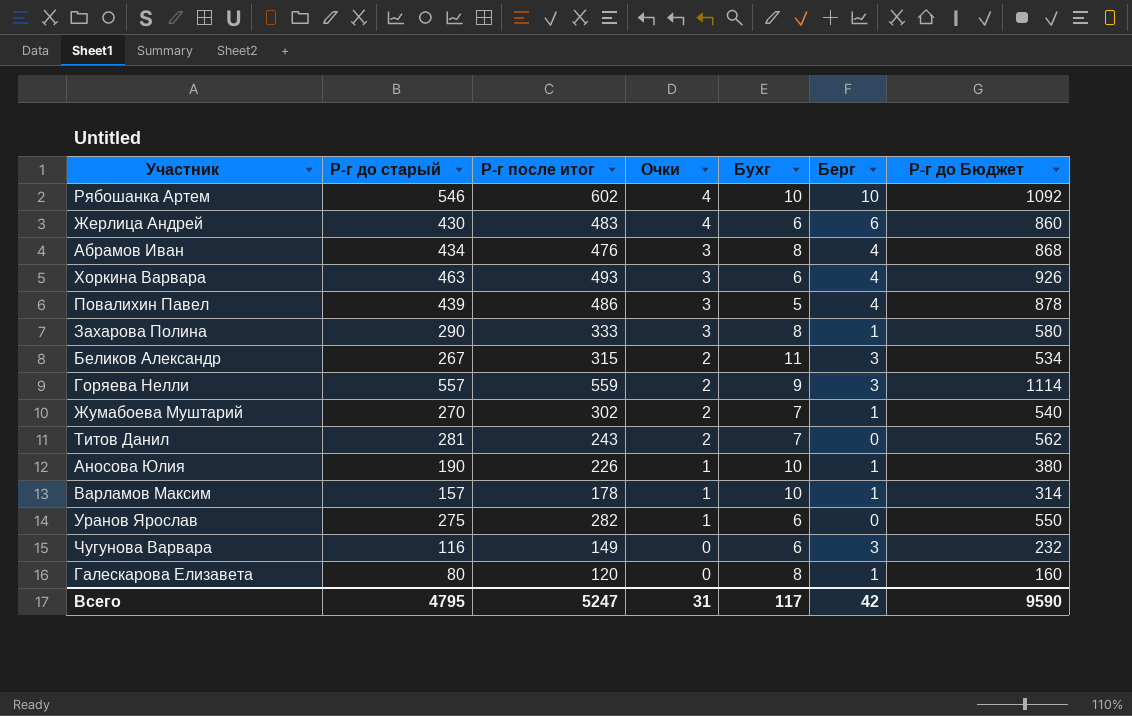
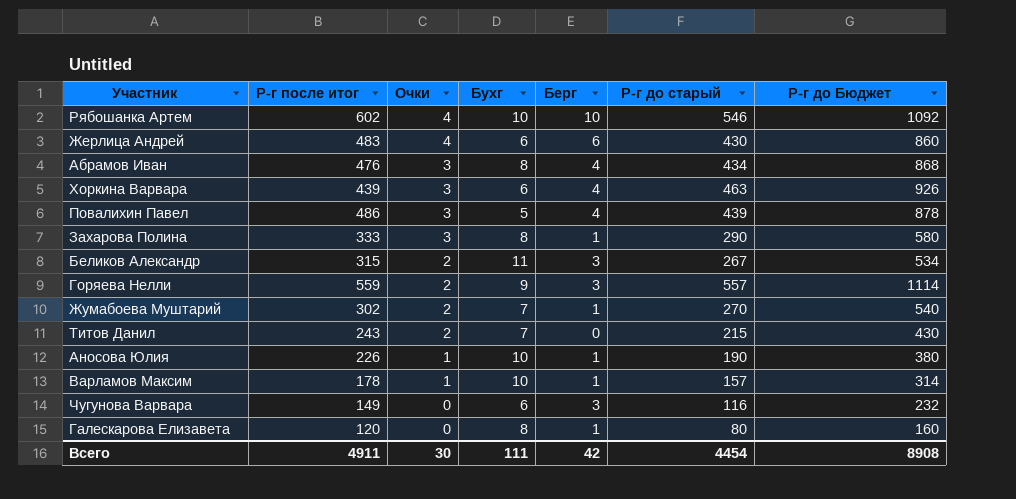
column Р-г до старый | position: 2 -> 6
row Уранов Ярослав: 275 | 282 | 1 | 6 | 0 | 550 -> none
Хоркина Варвара | Р-г после итог: 493 -> 439
Титов Данил | Р-г до старый: 281 -> 215
Титов Данил | Р-г до Бюджет: 562 -> 430
Всего | Р-г после итог: 5247 -> 4911
Всего | Очки: 31 -> 30
Всего | Бухг: 117 -> 111
Всего | Р-г до старый: 4795 -> 4454
Всего | Р-г до Бюджет: 9590 -> 8908

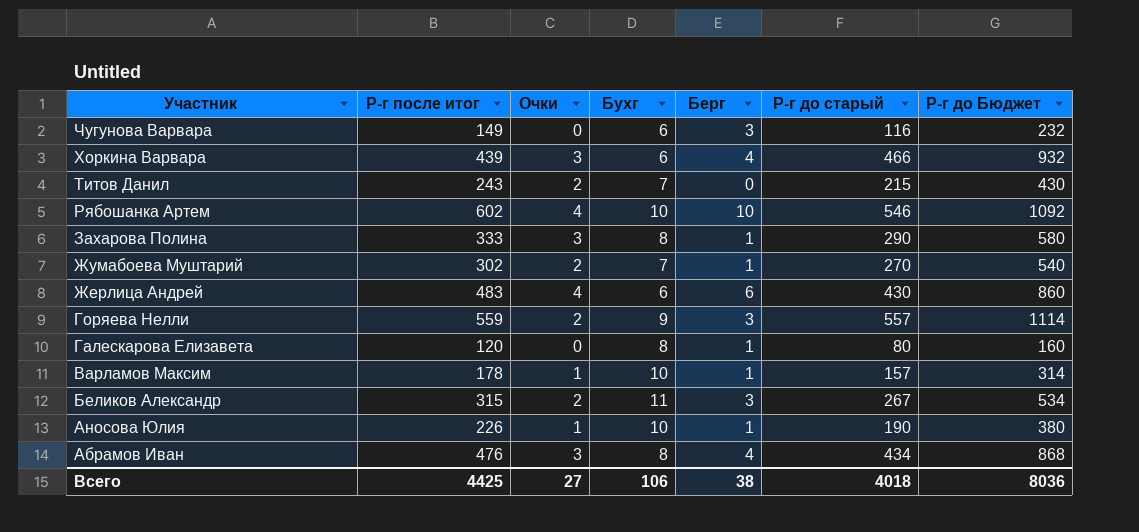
row order: Очки descending -> Участник descending
row Повалихин Павел: 486 | 3 | 5 | 4 | 439 | 878 -> none
Хоркина Варвара | Р-г до старый: 463 -> 466
Хоркина Варвара | Р-г до Бюджет: 926 -> 932
Всего | Р-г после итог: 4911 -> 4425
Всего | Очки: 30 -> 27
Всего | Бухг: 111 -> 106
Всего | Берг: 42 -> 38
Всего | Р-г до старый: 4454 -> 4018
Всего | Р-г до Бюджет: 8908 -> 8036

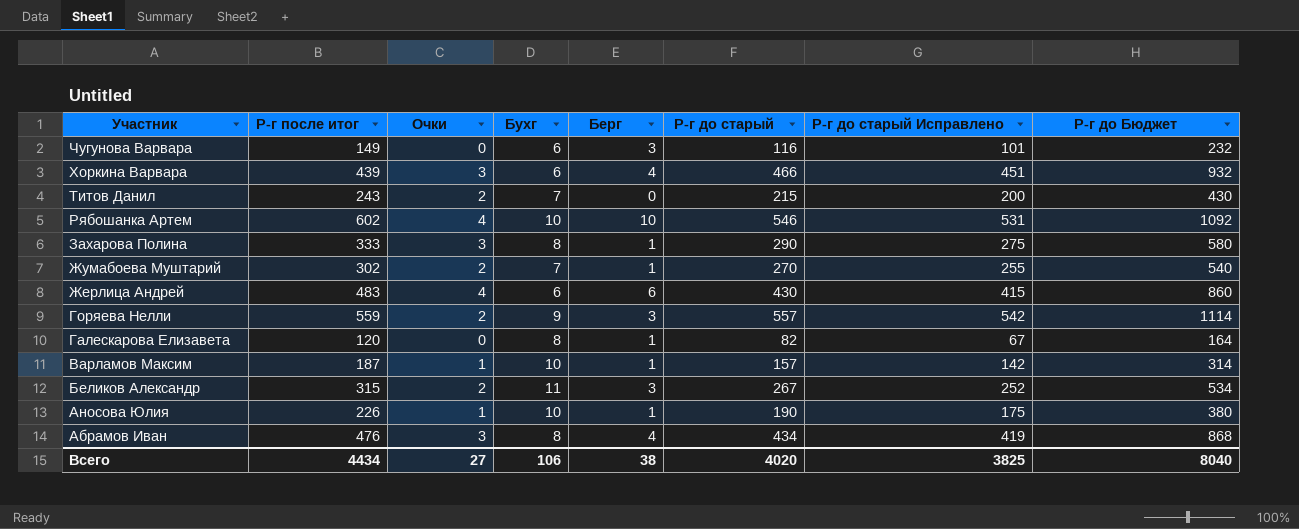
column Р-г до старый Исправлено | formula: none -> [Р-г до старый] - 15
Галескарова Елизавета | Р-г до старый: 80 -> 82
Галескарова Елизавета | Р-г до Бюджет: 160 -> 164
Варламов Максим | Р-г после итог: 178 -> 187
Всего | Р-г после итог: 4425 -> 4434
Всего | Р-г до старый: 4018 -> 4020
Всего | Р-г до Бюджет: 8036 -> 8040

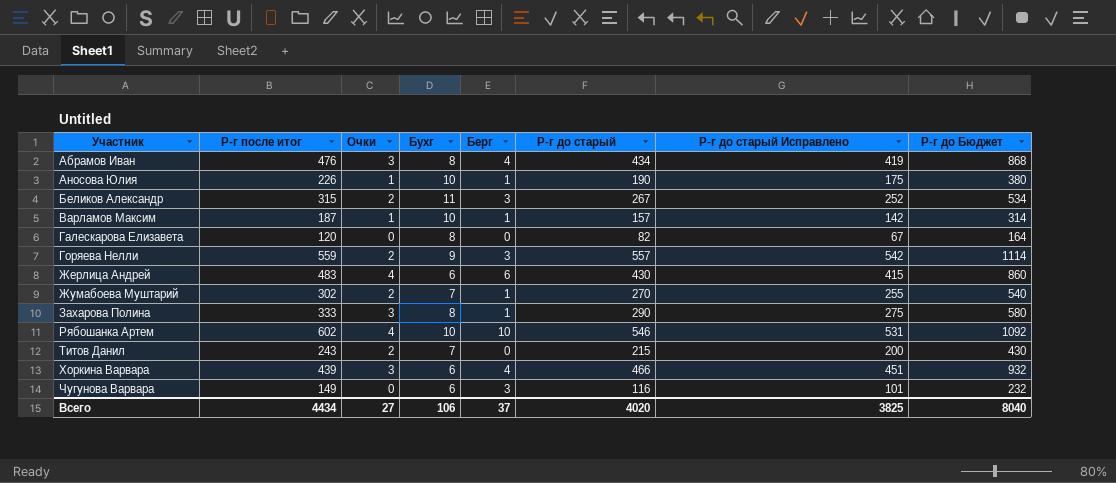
row order: Участник descending -> Участник ascending
Галескарова Елизавета | Берг: 1 -> 0
Всего | Берг: 38 -> 37

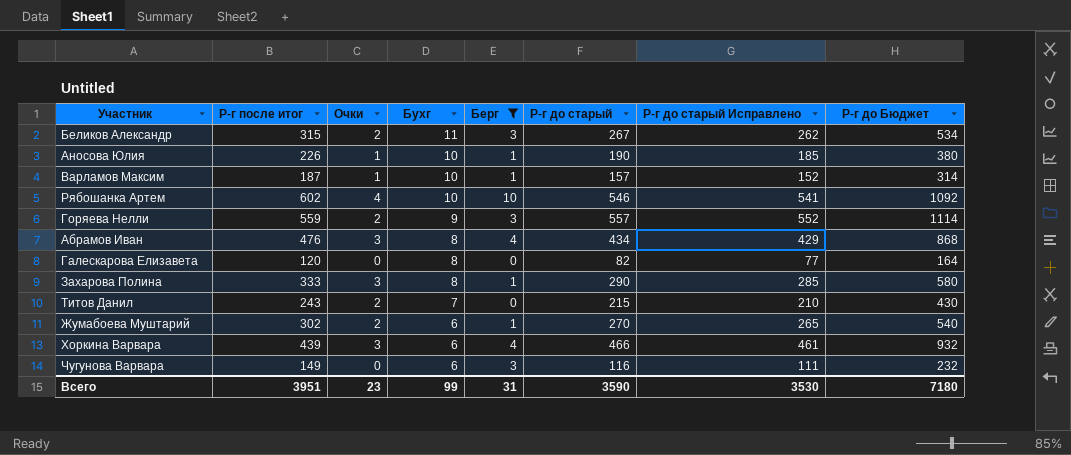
filter: none -> Берг != 6
row order: Участник ascending -> Бухг descending
column Р-г до старый Исправлено | formula: [Р-г до старый] - 15 -> [Р-г до старый] - 5
Жумабоева Муштарий | Бухг: 7 -> 6
Всего | Р-г после итог: 4434 -> 3951
Всего | Очки: 27 -> 23
Всего | Бухг: 106 -> 99
Всего | Берг: 37 -> 31
Всего | Р-г до старый: 4020 -> 3590
Всего | Р-г до старый Исправлено: 3825 -> 3530
Всего | Р-г до Бюджет: 8040 -> 7180

